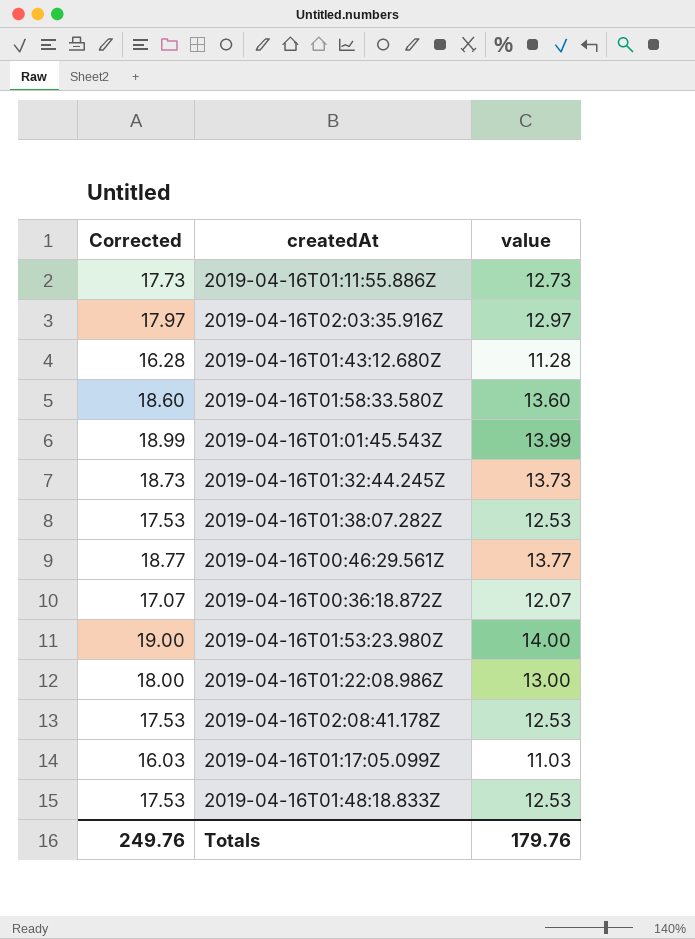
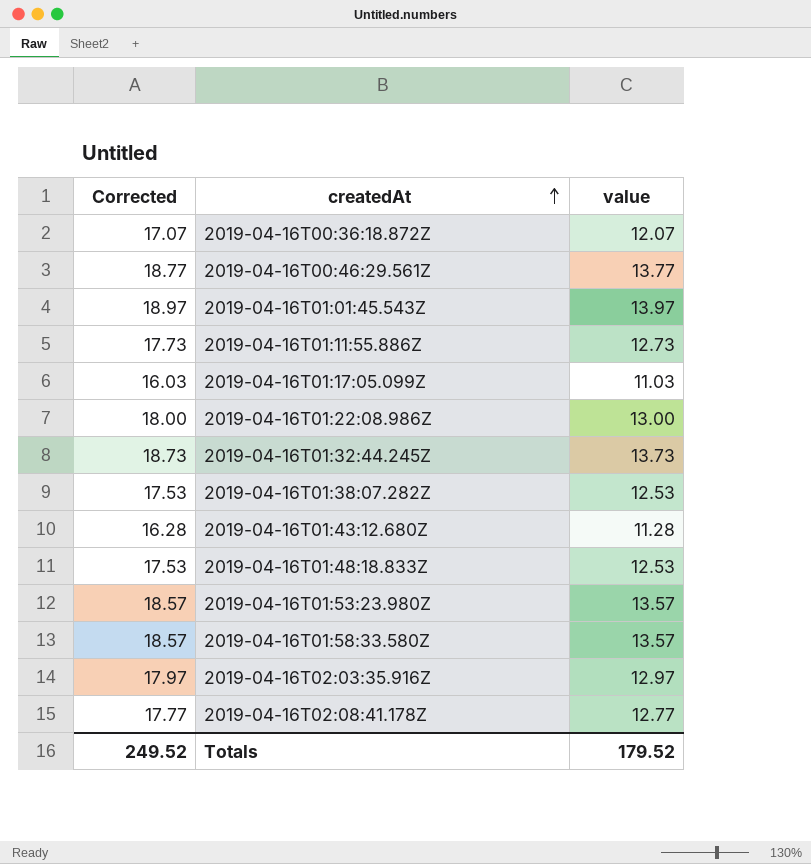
row order: none -> createdAt ascending
2019-04-16T01:01:45.543Z | Corrected: 18.99 -> 18.97
2019-04-16T01:01:45.543Z | value: 13.99 -> 13.97
2019-04-16T01:53:23.980Z | Corrected: 19.00 -> 18.57
2019-04-16T01:53:23.980Z | value: 14.00 -> 13.57
2019-04-16T01:58:33.580Z | Corrected: 18.60 -> 18.57
2019-04-16T01:58:33.580Z | value: 13.60 -> 13.57
2019-04-16T02:08:41.178Z | Corrected: 17.53 -> 17.77
2019-04-16T02:08:41.178Z | value: 12.53 -> 12.77
Totals | Corrected: 249.76 -> 249.52
Totals | value: 179.76 -> 179.52

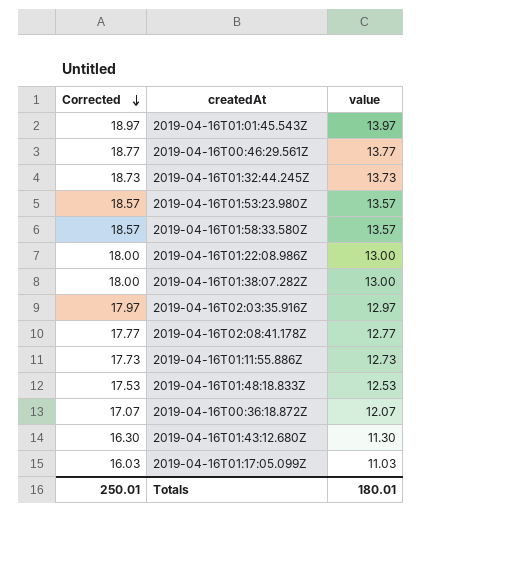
row order: createdAt ascending -> Corrected descending
2019-04-16T01:38:07.282Z | Corrected: 17.53 -> 18.00
2019-04-16T01:38:07.282Z | value: 12.53 -> 13.00
2019-04-16T01:43:12.680Z | Corrected: 16.28 -> 16.30
2019-04-16T01:43:12.680Z | value: 11.28 -> 11.30
Totals | Corrected: 249.52 -> 250.01
Totals | value: 179.52 -> 180.01

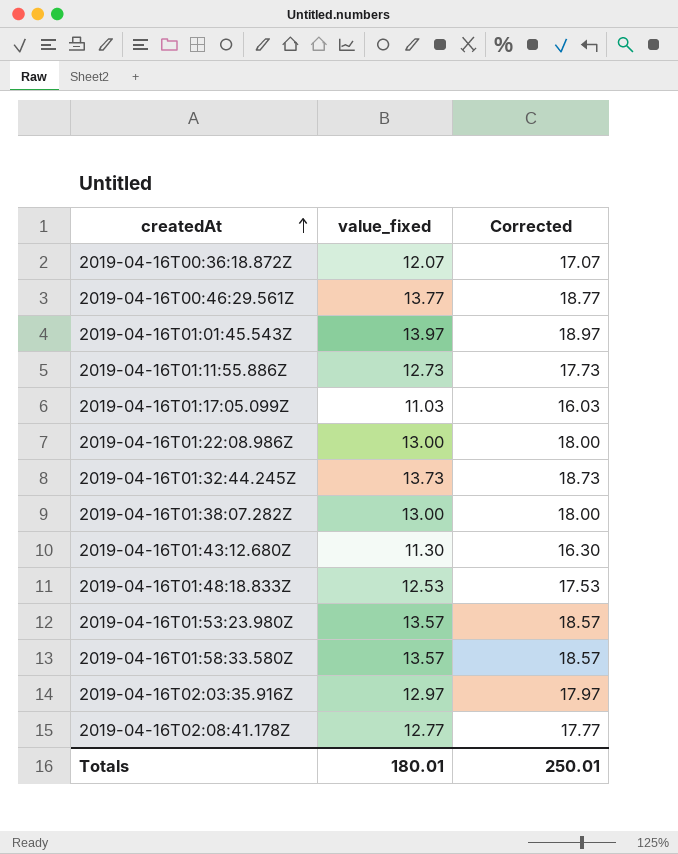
row order: Corrected descending -> createdAt ascending
column name: value -> value_fixed
column Corrected | position: 1 -> 3

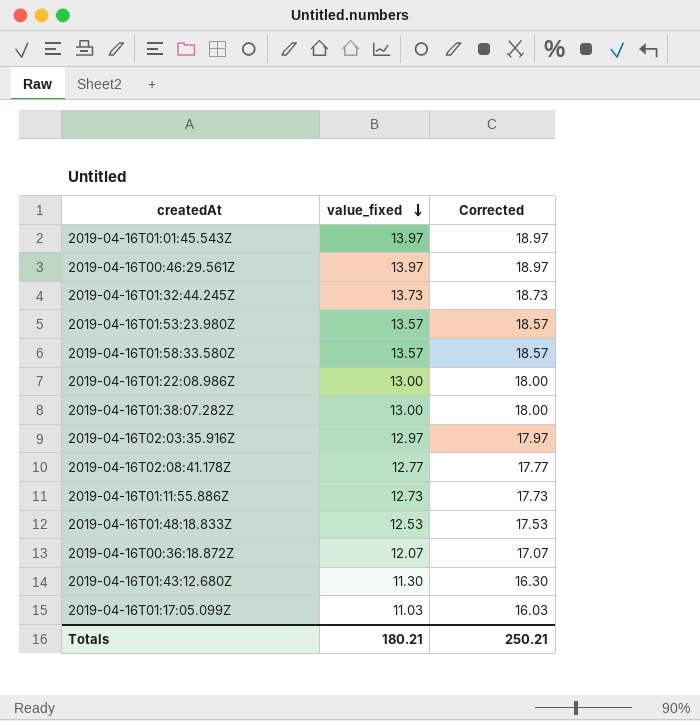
row order: createdAt ascending -> value_fixed descending
2019-04-16T00:46:29.561Z | value_fixed: 13.77 -> 13.97
2019-04-16T00:46:29.561Z | Corrected: 18.77 -> 18.97
Totals | value_fixed: 180.01 -> 180.21
Totals | Corrected: 250.01 -> 250.21

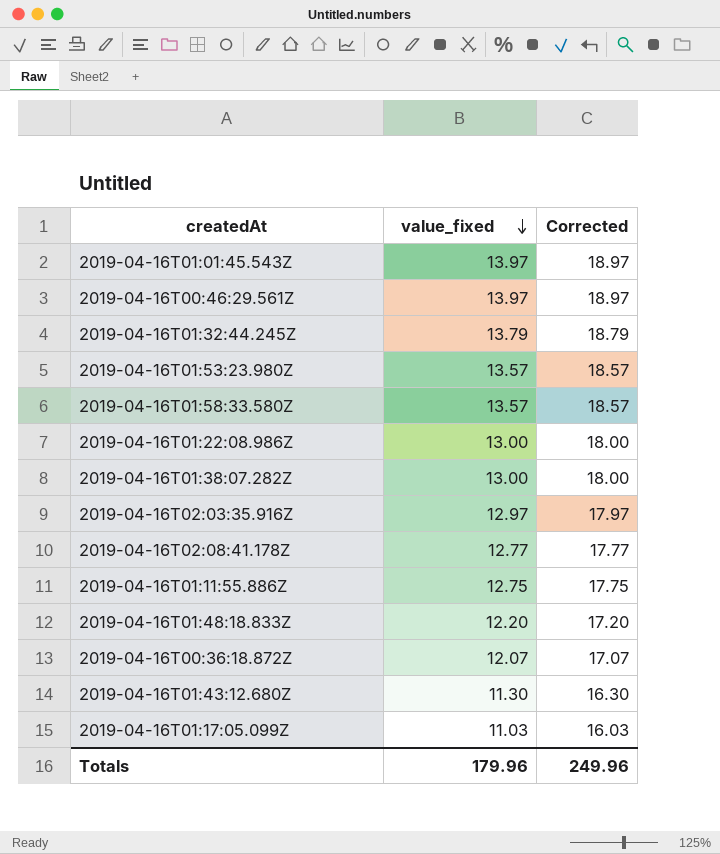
2019-04-16T01:32:44.245Z | value_fixed: 13.73 -> 13.79
2019-04-16T01:32:44.245Z | Corrected: 18.73 -> 18.79
2019-04-16T01:11:55.886Z | value_fixed: 12.73 -> 12.75
2019-04-16T01:11:55.886Z | Corrected: 17.73 -> 17.75
2019-04-16T01:48:18.833Z | value_fixed: 12.53 -> 12.20
2019-04-16T01:48:18.833Z | Corrected: 17.53 -> 17.20
Totals | value_fixed: 180.21 -> 179.96
Totals | Corrected: 250.21 -> 249.96

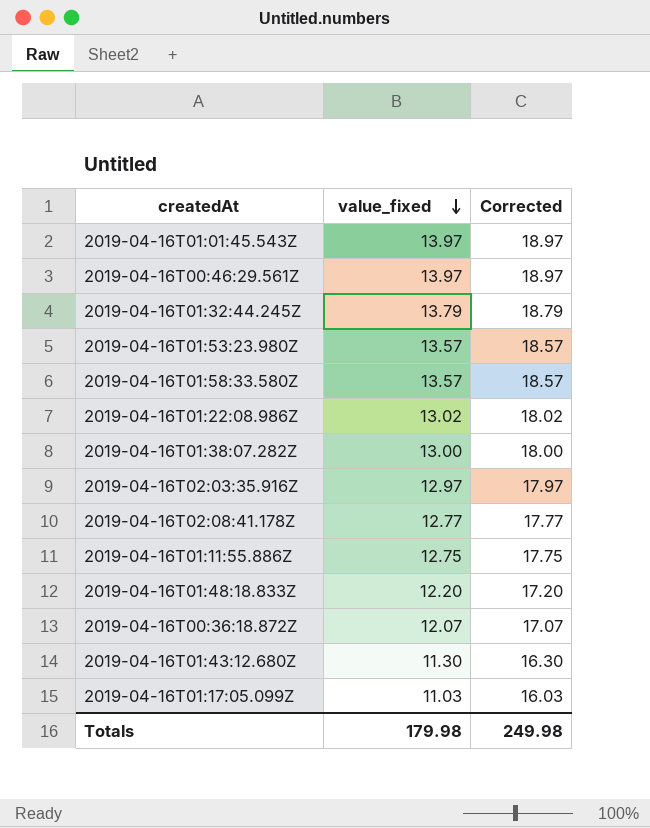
2019-04-16T01:22:08.986Z | value_fixed: 13.00 -> 13.02
2019-04-16T01:22:08.986Z | Corrected: 18.00 -> 18.02
Totals | value_fixed: 179.96 -> 179.98
Totals | Corrected: 249.96 -> 249.98

